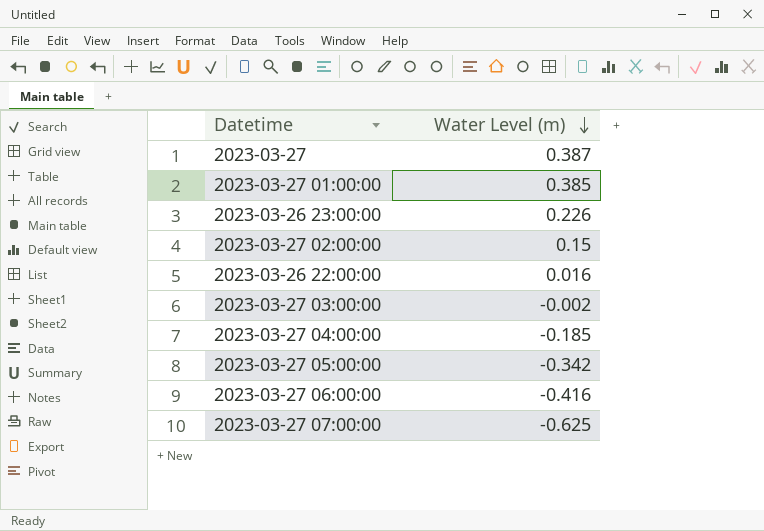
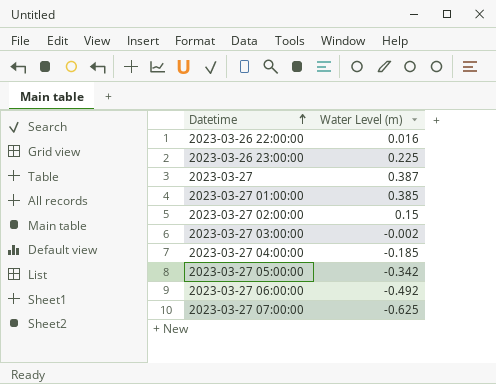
row order: Water Level (m) descending -> Datetime ascending
2023-03-26 23:00:00 | Water Level (m): 0.226 -> 0.225
2023-03-27 06:00:00 | Water Level (m): -0.416 -> -0.492

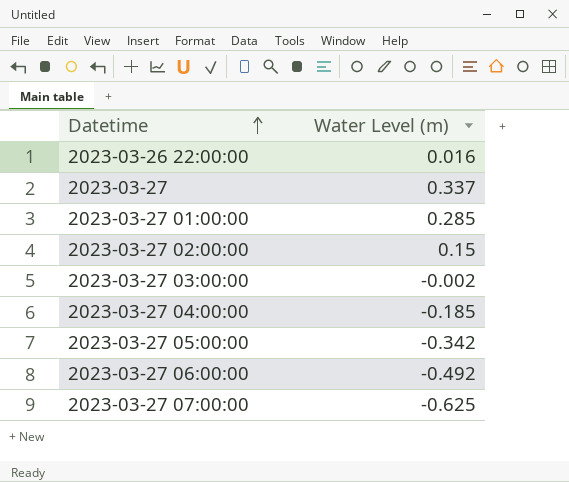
row 2023-03-26 23:00:00: 0.225 -> none
2023-03-27 | Water Level (m): 0.387 -> 0.337
2023-03-27 01:00:00 | Water Level (m): 0.385 -> 0.285

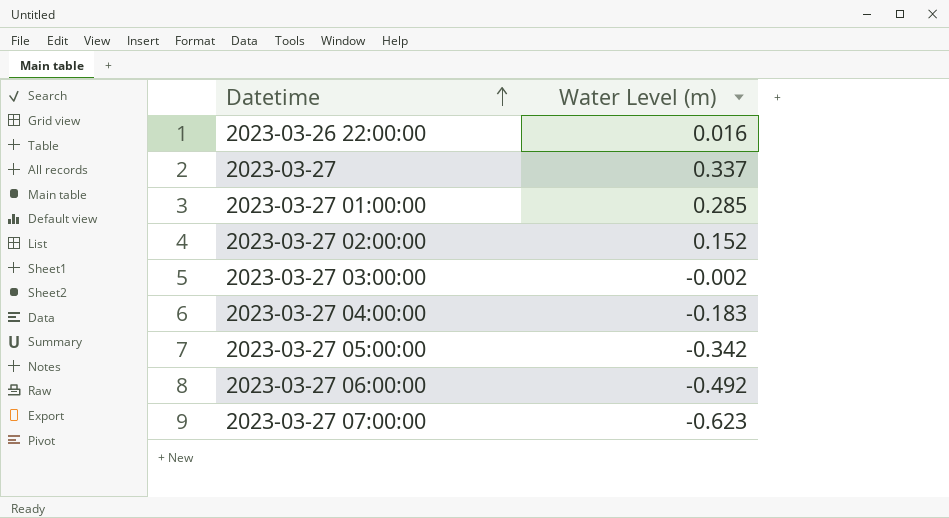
2023-03-27 02:00:00 | Water Level (m): 0.15 -> 0.152
2023-03-27 04:00:00 | Water Level (m): -0.185 -> -0.183
2023-03-27 07:00:00 | Water Level (m): -0.625 -> -0.623

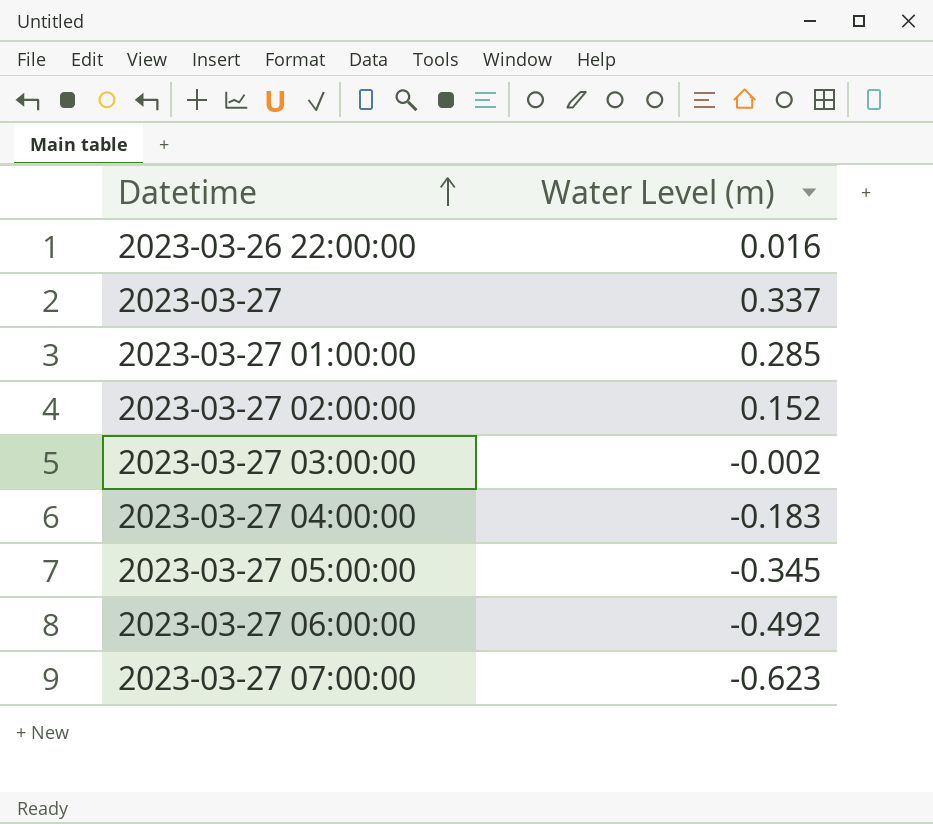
2023-03-27 05:00:00 | Water Level (m): -0.342 -> -0.345

